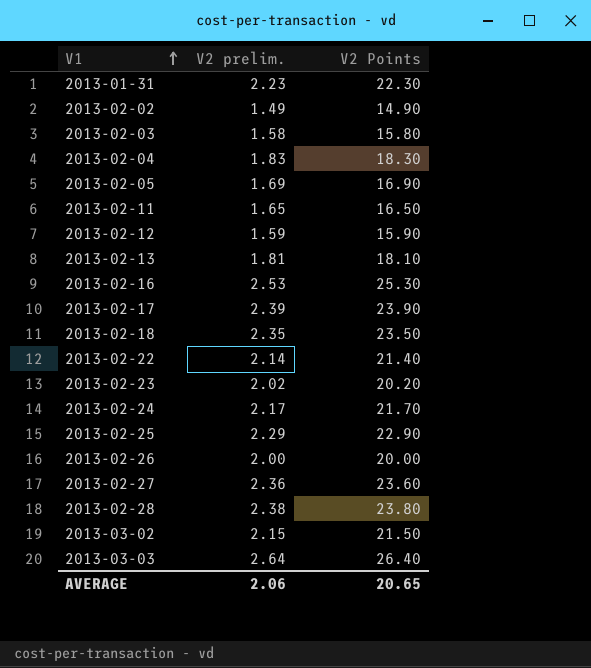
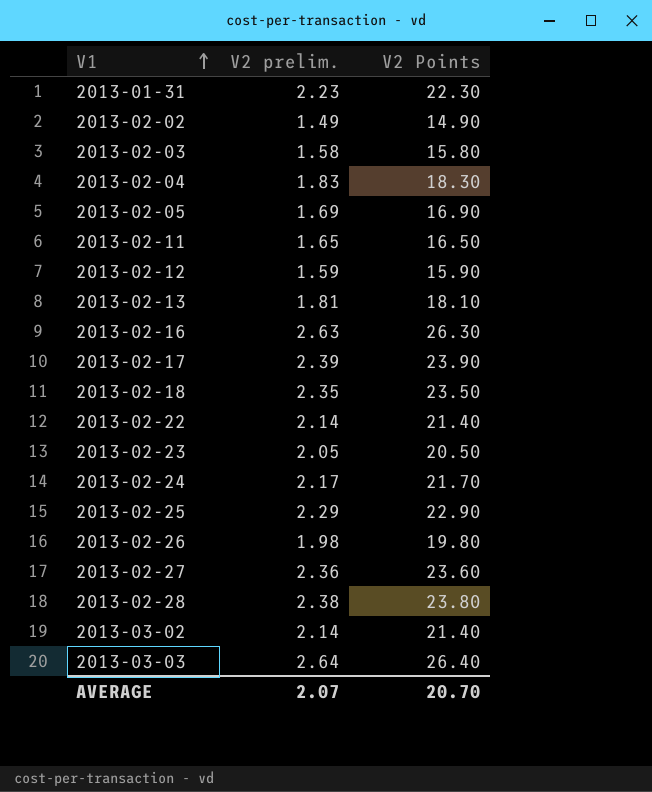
2013-02-16 | V2 prelim.: 2.53 -> 2.63
2013-02-16 | V2 Points: 25.30 -> 26.30
2013-02-23 | V2 prelim.: 2.02 -> 2.05
2013-02-23 | V2 Points: 20.20 -> 20.50
2013-02-26 | V2 prelim.: 2.00 -> 1.98
2013-02-26 | V2 Points: 20.00 -> 19.80
2013-03-02 | V2 prelim.: 2.15 -> 2.14
2013-03-02 | V2 Points: 21.50 -> 21.40
AVERAGE | V2 prelim.: 2.06 -> 2.07
AVERAGE | V2 Points: 20.65 -> 20.70

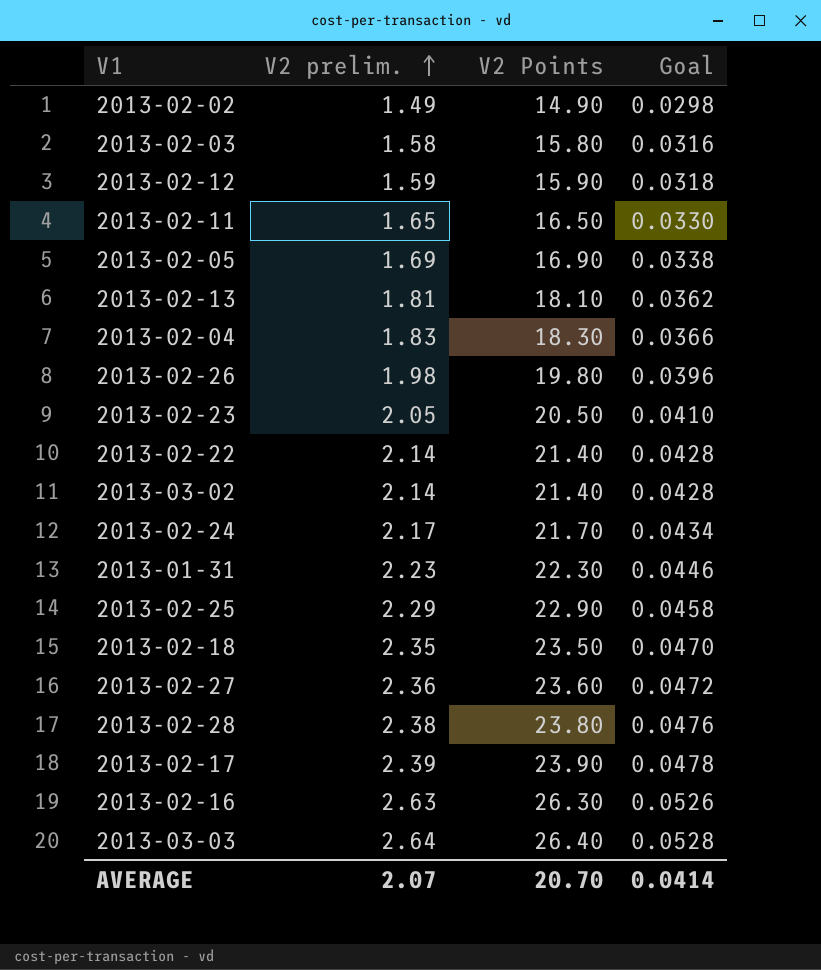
row order: V1 ascending -> V2 prelim. ascending
column Goal | formula: none -> [V2 prelim.] * 0.02

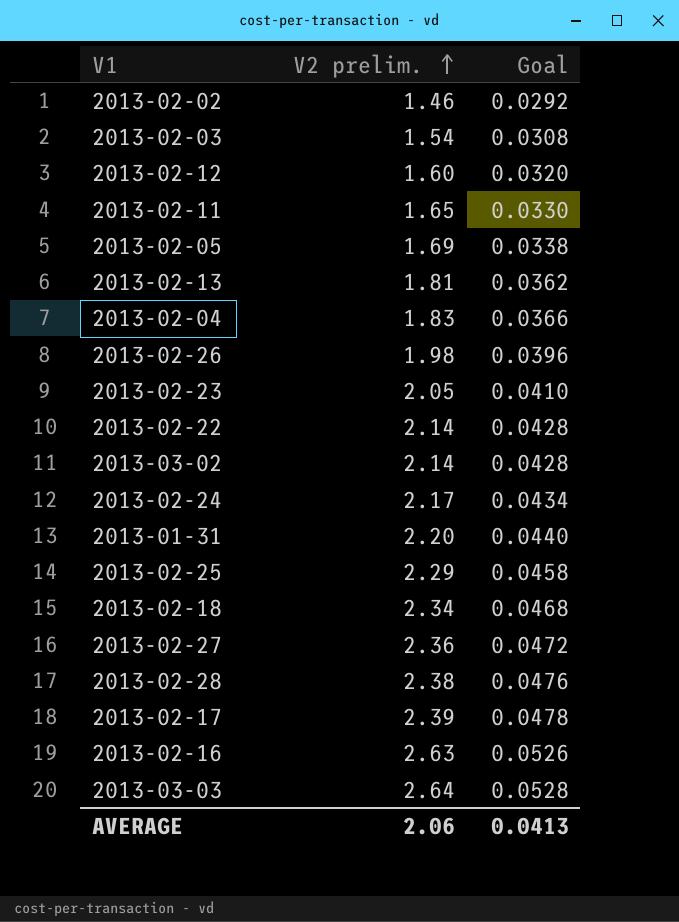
column V2 Points | formula: [V2 prelim.] * 10 -> none
2013-02-02 | V2 prelim.: 1.49 -> 1.46
2013-02-02 | Goal: 0.0298 -> 0.0292
2013-02-03 | V2 prelim.: 1.58 -> 1.54
2013-02-03 | Goal: 0.0316 -> 0.0308
2013-02-12 | V2 prelim.: 1.59 -> 1.60
2013-02-12 | Goal: 0.0318 -> 0.0320
2013-01-31 | V2 prelim.: 2.23 -> 2.20
2013-01-31 | Goal: 0.0446 -> 0.0440
2013-02-18 | V2 prelim.: 2.35 -> 2.34
2013-02-18 | Goal: 0.0470 -> 0.0468
AVERAGE | V2 prelim.: 2.07 -> 2.06
AVERAGE | Goal: 0.0414 -> 0.0413

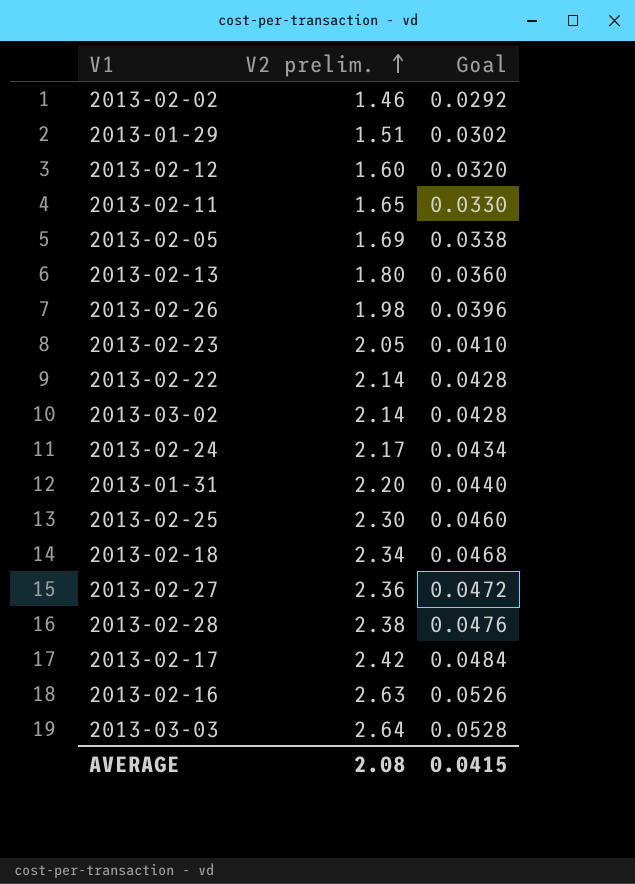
row 2013-02-03: 1.54 | 0.0308 -> none
row 2013-02-04: 1.83 | 0.0366 -> none
row 2013-01-29: none -> 1.51 | 0.0302
2013-02-13 | V2 prelim.: 1.81 -> 1.80
2013-02-13 | Goal: 0.0362 -> 0.0360
2013-02-25 | V2 prelim.: 2.29 -> 2.30
2013-02-25 | Goal: 0.0458 -> 0.0460
2013-02-17 | V2 prelim.: 2.39 -> 2.42
2013-02-17 | Goal: 0.0478 -> 0.0484
AVERAGE | V2 prelim.: 2.06 -> 2.08
AVERAGE | Goal: 0.0413 -> 0.0415

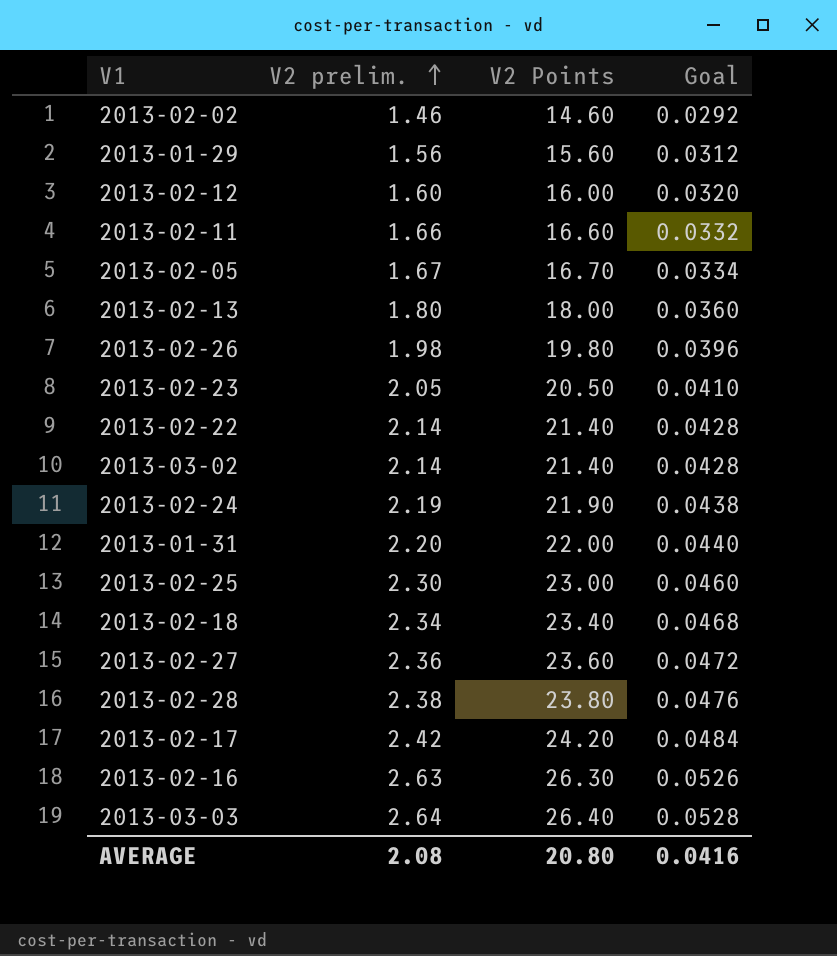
column V2 Points | formula: none -> [V2 prelim.] * 10
2013-01-29 | V2 prelim.: 1.51 -> 1.56
2013-01-29 | Goal: 0.0302 -> 0.0312
2013-02-11 | V2 prelim.: 1.65 -> 1.66
2013-02-11 | Goal: 0.0330 -> 0.0332
2013-02-05 | V2 prelim.: 1.69 -> 1.67
2013-02-05 | Goal: 0.0338 -> 0.0334
2013-02-24 | V2 prelim.: 2.17 -> 2.19
2013-02-24 | Goal: 0.0434 -> 0.0438
AVERAGE | Goal: 0.0415 -> 0.0416

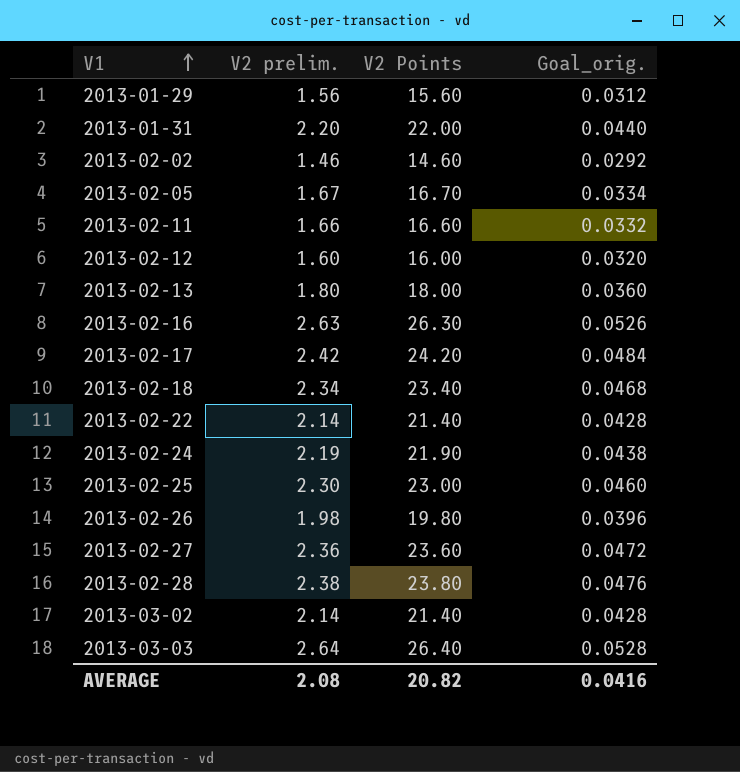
row order: V2 prelim. ascending -> V1 ascending
column name: Goal -> Goal_orig.
row 2013-02-23: 2.05 | 20.50 | 0.0410 -> none
AVERAGE | V2 Points: 20.80 -> 20.82

